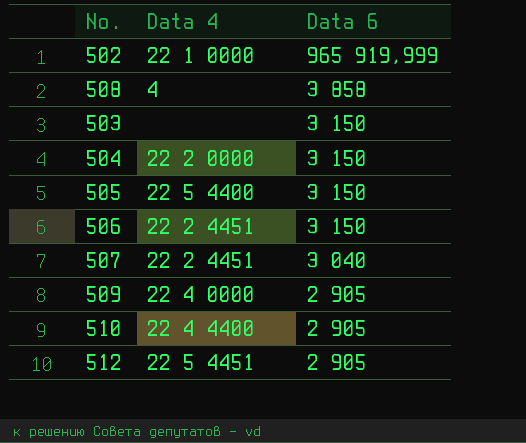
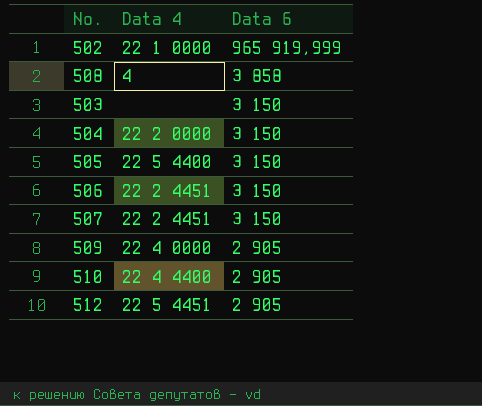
507 | Data 6: 3 040 -> 3 150

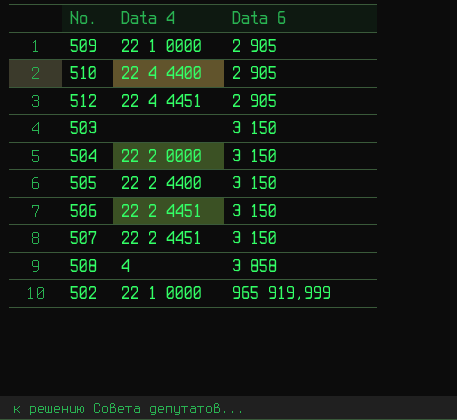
row order: Data 6 descending -> Data 6 ascending
509 | Data 4: 22 4 0000 -> 22 1 0000
512 | Data 4: 22 5 4451 -> 22 4 4451
505 | Data 4: 22 5 4400 -> 22 2 4400

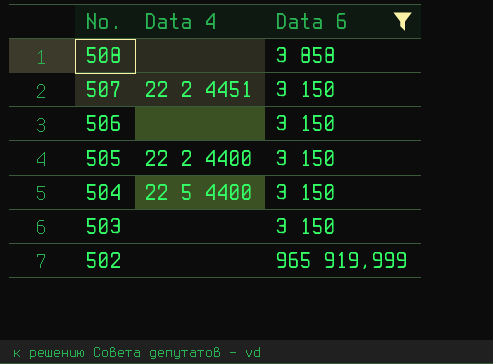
filter: none -> Data 6 != 2 905
row order: Data 6 ascending -> No. descending
508 | Data 4: 4 -> none
506 | Data 4: 22 2 4451 -> none
504 | Data 4: 22 2 0000 -> 22 5 4400
502 | Data 4: 22 1 0000 -> none

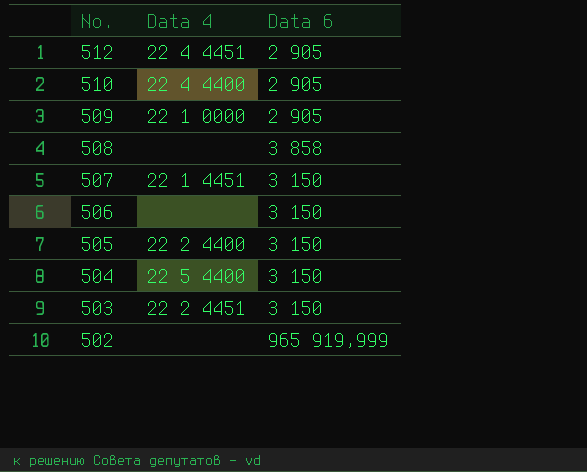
filter: Data 6 != 2 905 -> none
507 | Data 4: 22 2 4451 -> 22 1 4451
503 | Data 4: none -> 22 2 4451

